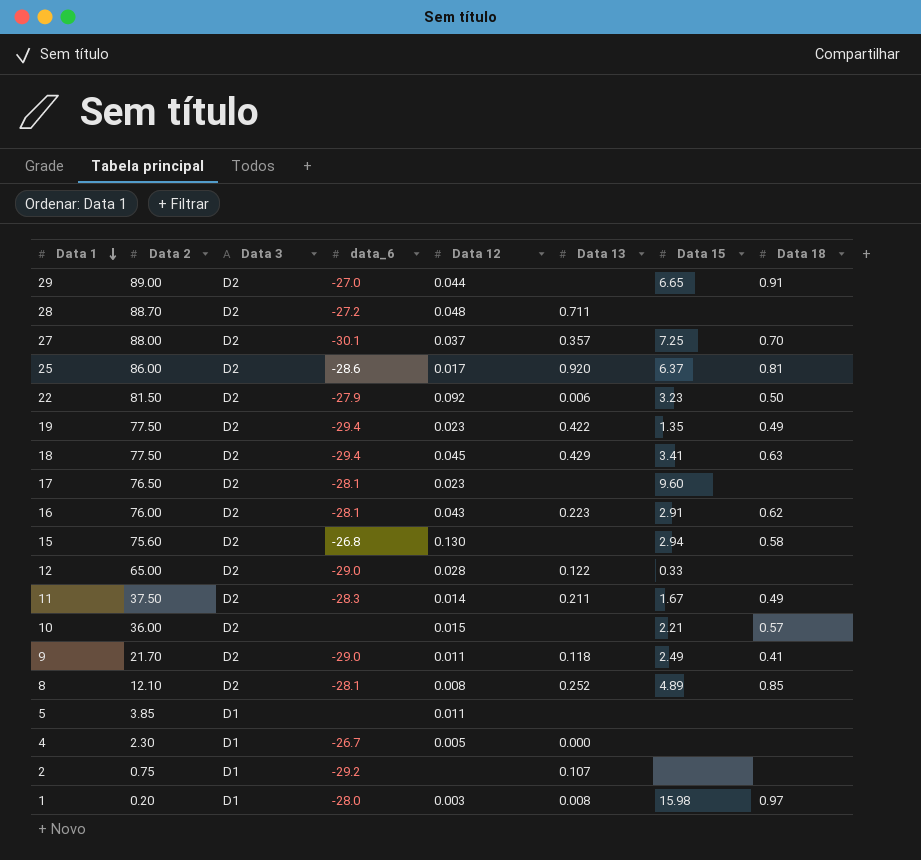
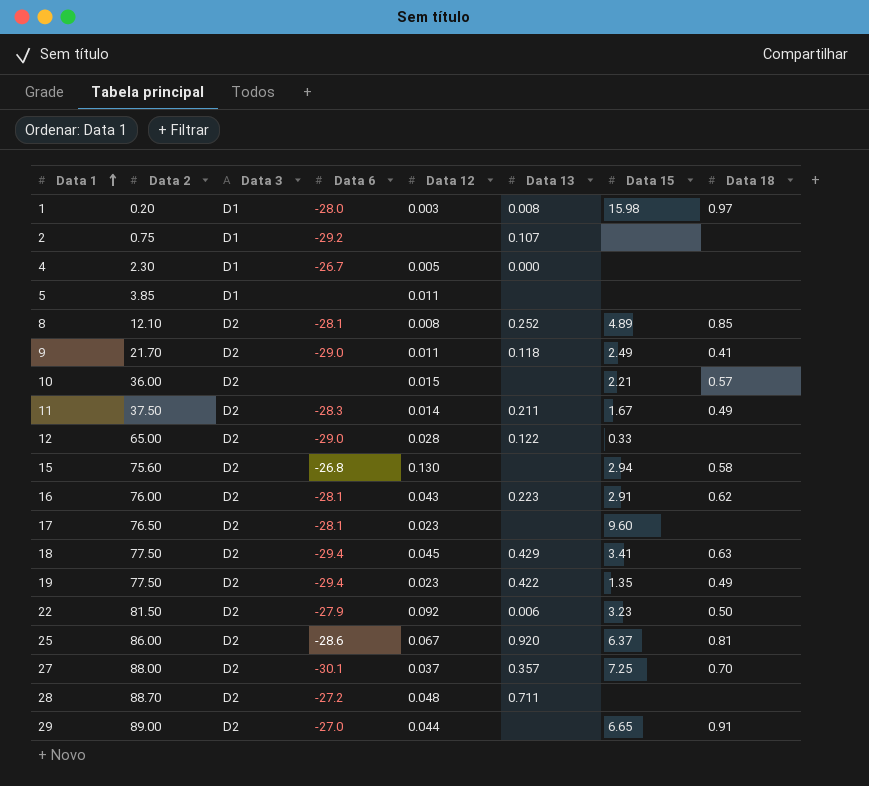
row order: Data 1 descending -> Data 1 ascending
column name: data_6 -> Data 6
25 | Data 12: 0.017 -> 0.067

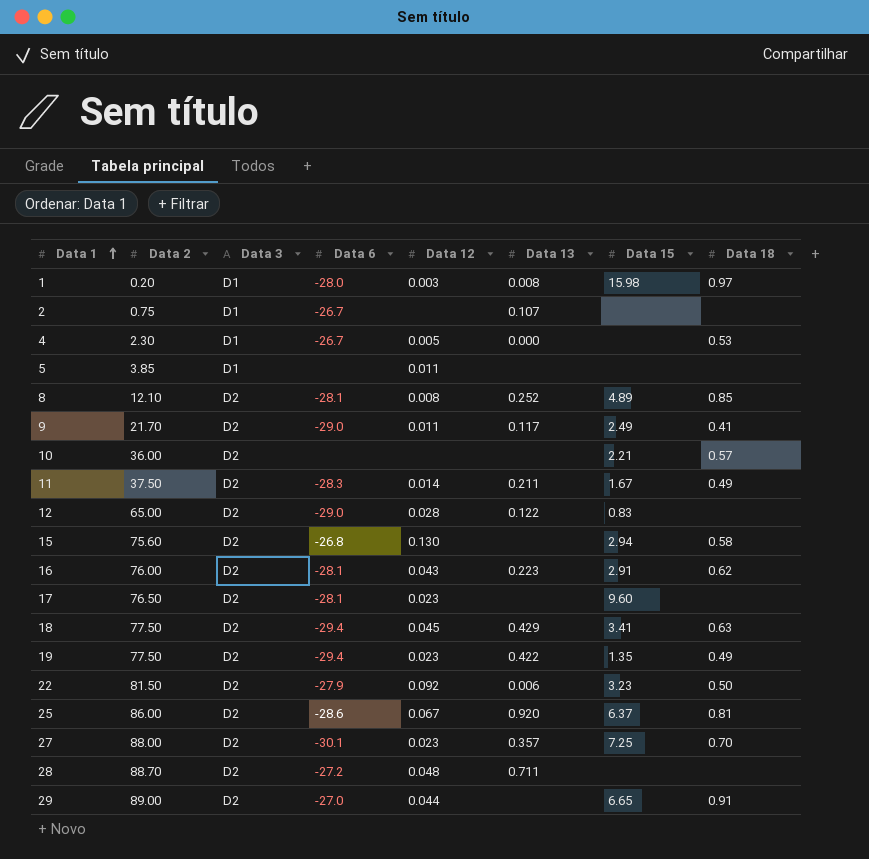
2 | Data 6: -29.2 -> -26.7
4 | Data 18: none -> 0.53
9 | Data 13: 0.118 -> 0.117
10 | Data 12: 0.015 -> none
12 | Data 15: 0.33 -> 0.83
27 | Data 12: 0.037 -> 0.023

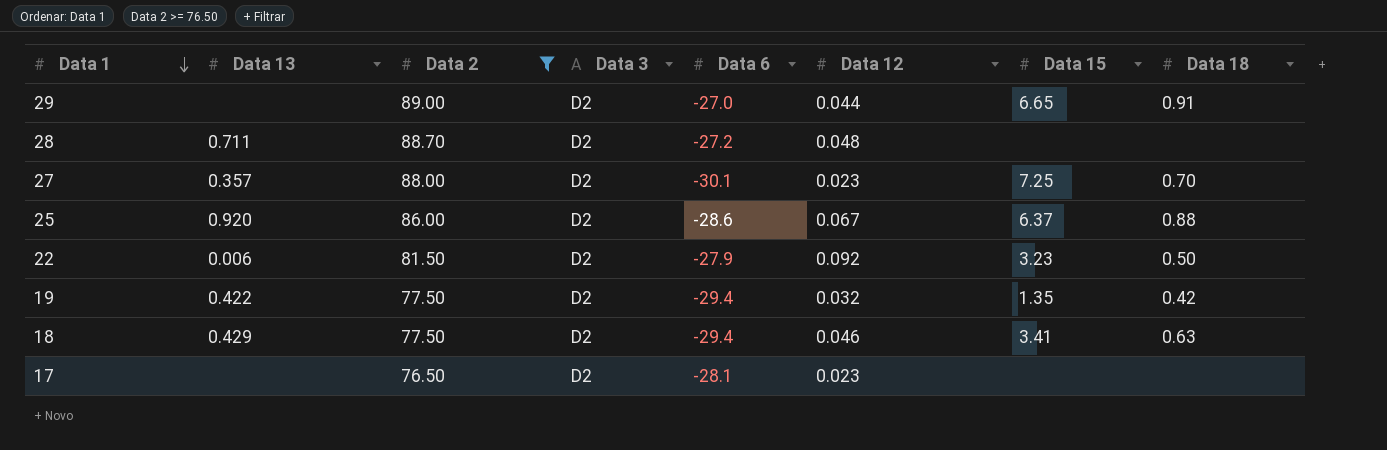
filter: none -> Data 2 >= 76.50
row order: Data 1 ascending -> Data 1 descending
column Data 13 | position: 6 -> 2
25 | Data 18: 0.81 -> 0.88
19 | Data 12: 0.023 -> 0.032
19 | Data 18: 0.49 -> 0.42
18 | Data 12: 0.045 -> 0.046
17 | Data 15: 9.60 -> none

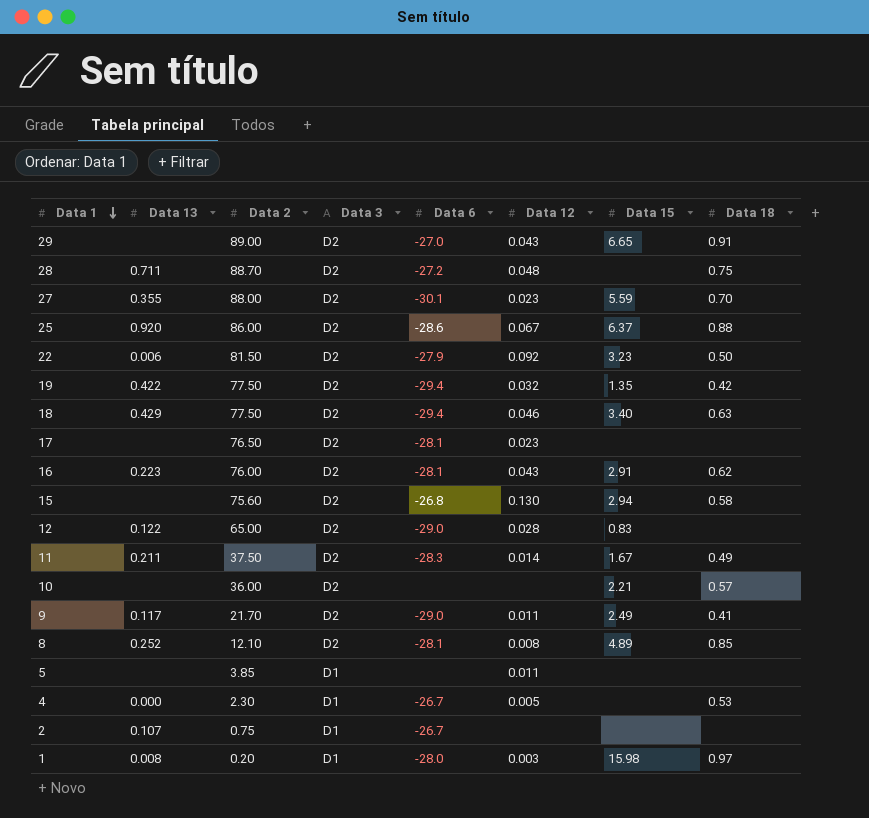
filter: Data 2 >= 76.50 -> none
29 | Data 12: 0.044 -> 0.043
28 | Data 18: none -> 0.75
27 | Data 13: 0.357 -> 0.355
27 | Data 15: 7.25 -> 5.59
18 | Data 15: 3.41 -> 3.40

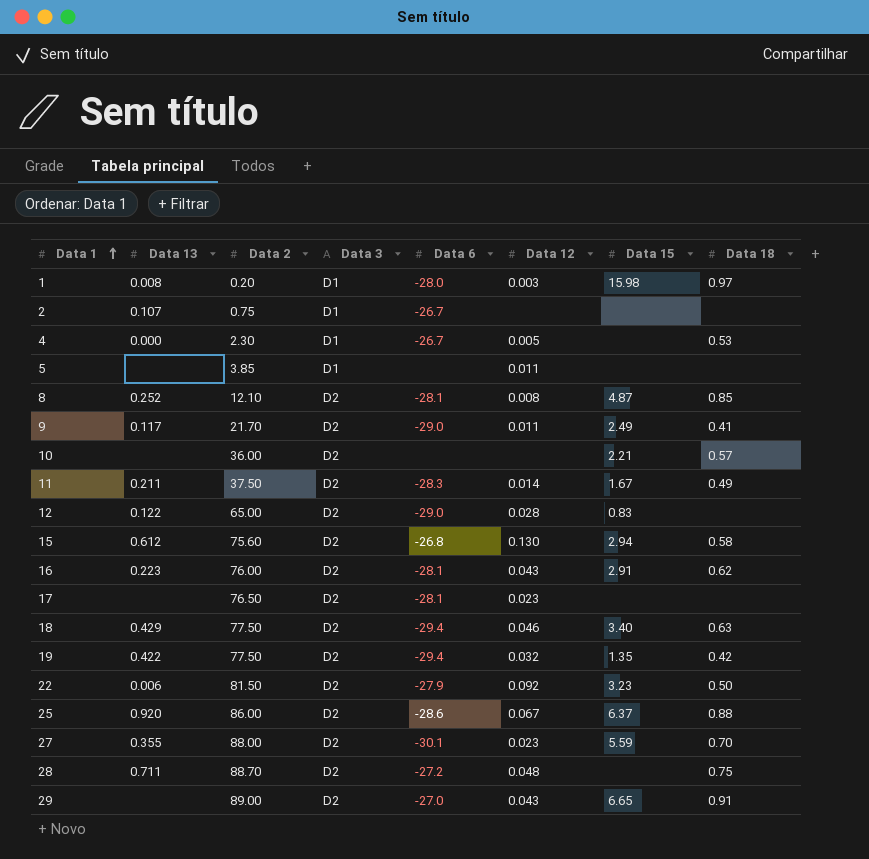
row order: Data 1 descending -> Data 1 ascending
8 | Data 15: 4.89 -> 4.87
15 | Data 13: none -> 0.612

